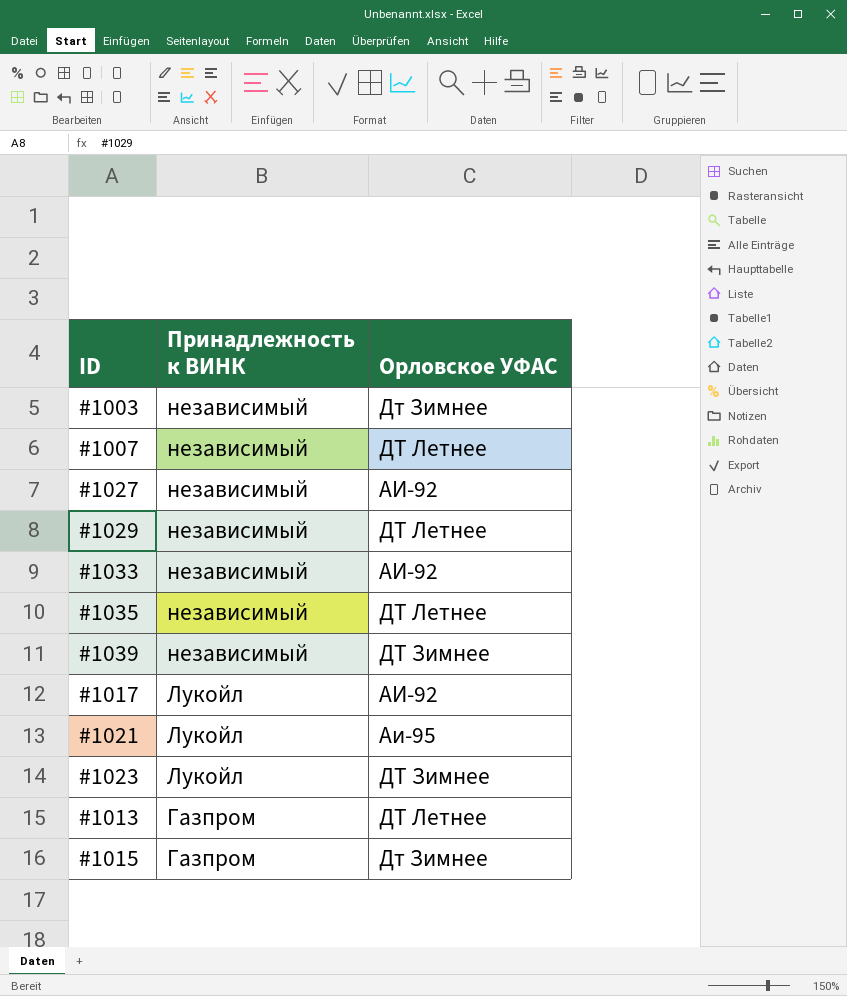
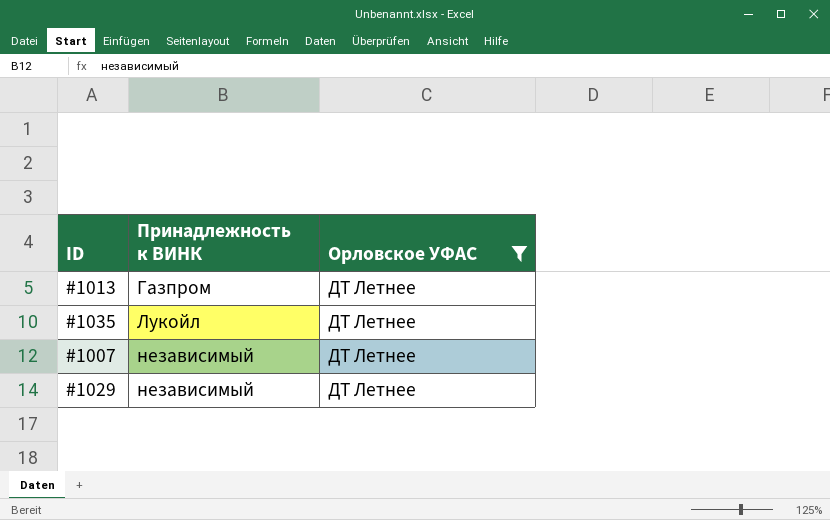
filter: none -> Орловское УФАС = ДТ Летнее
row order: Принадлежность к ВИНК descending -> Принадлежность к ВИНК ascending
#1035 | Принадлежность к ВИНК: независимый -> Лукойл

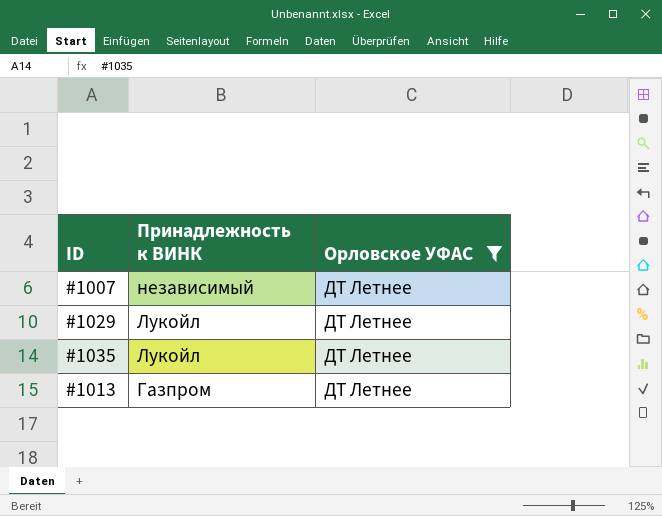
row order: Принадлежность к ВИНК ascending -> Принадлежность к ВИНК descending
#1029 | Принадлежность к ВИНК: независимый -> Лукойл

